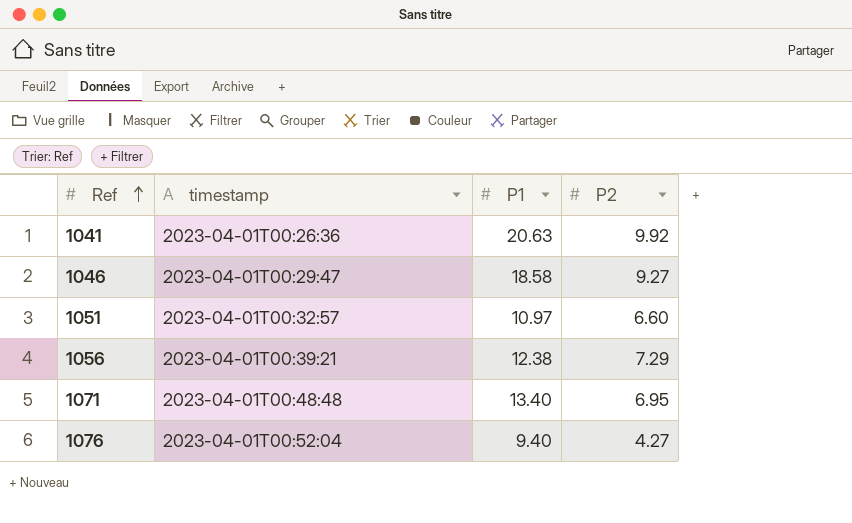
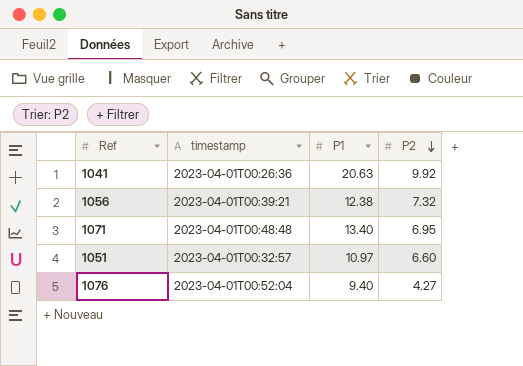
row order: Ref ascending -> P2 descending
row 1046: 2023-04-01T00:29:47 | 18.58 | 9.27 -> none
1056 | P2: 7.29 -> 7.32

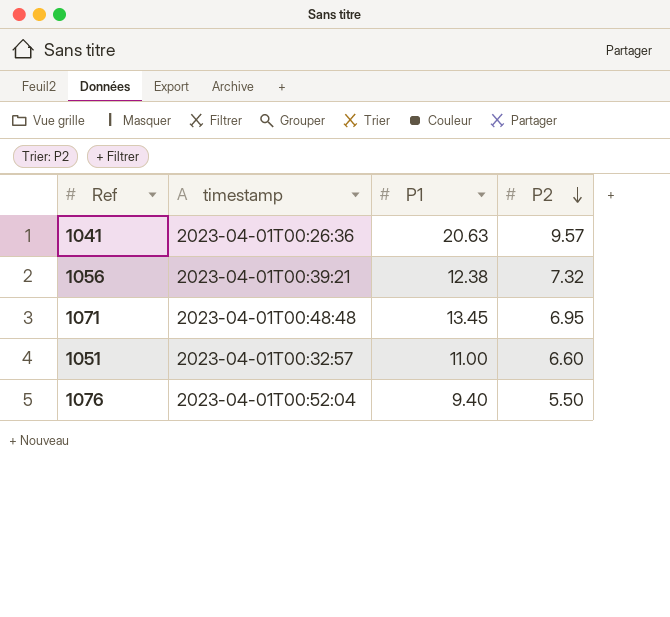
1041 | P2: 9.92 -> 9.57
1071 | P1: 13.40 -> 13.45
1051 | P1: 10.97 -> 11.00
1076 | P2: 4.27 -> 5.50

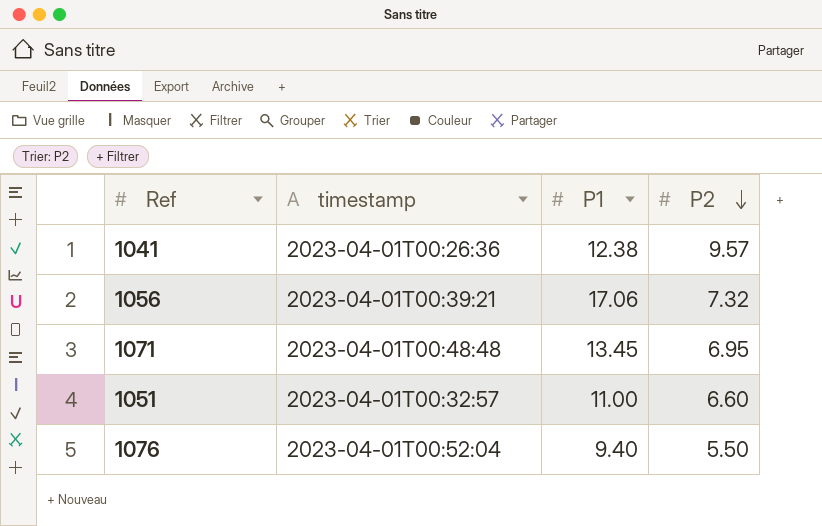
1041 | P1: 20.63 -> 12.38
1056 | P1: 12.38 -> 17.06

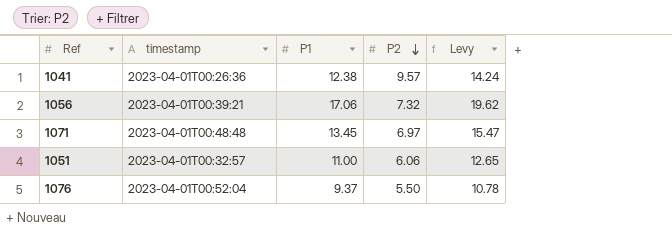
column Levy | formula: none -> [P1] * 1.15
1071 | P2: 6.95 -> 6.97
1051 | P2: 6.60 -> 6.06
1076 | P1: 9.40 -> 9.37

